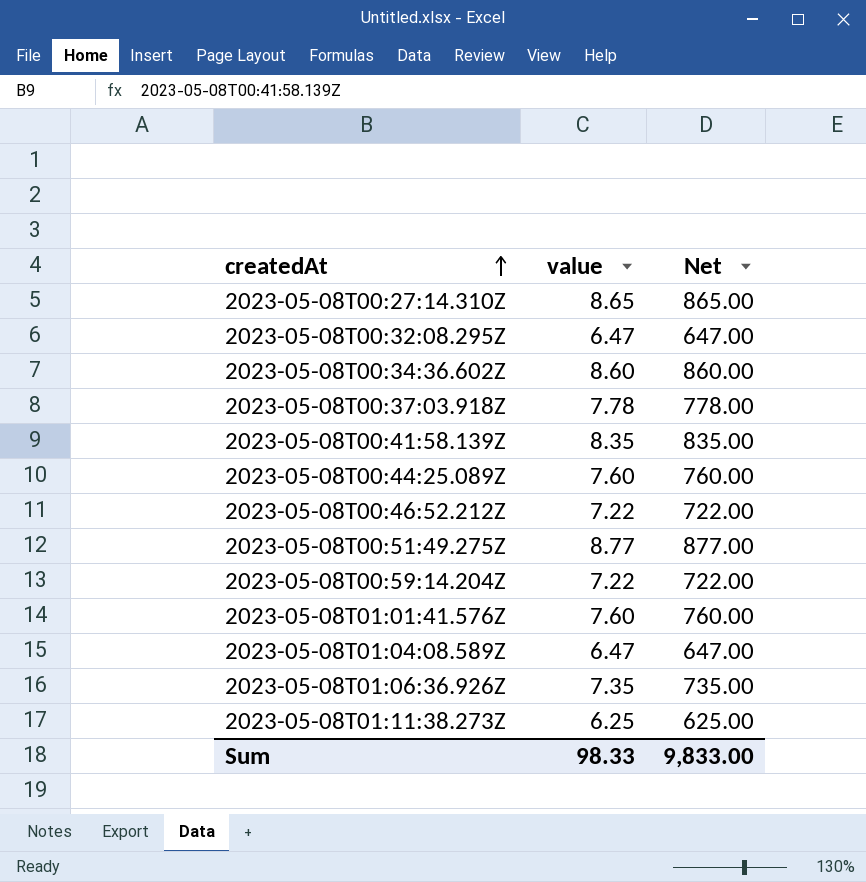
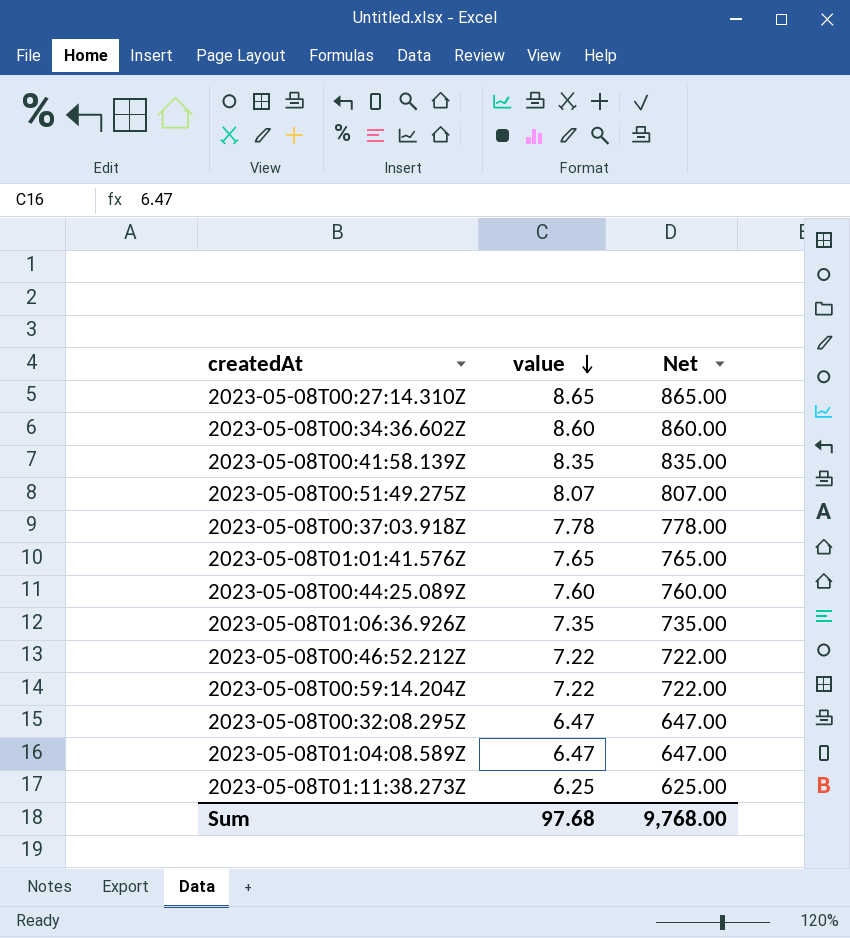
row order: createdAt ascending -> value descending
2023-05-08T00:51:49.275Z | value: 8.77 -> 8.07
2023-05-08T00:51:49.275Z | Net: 877.00 -> 807.00
2023-05-08T01:01:41.576Z | value: 7.60 -> 7.65
2023-05-08T01:01:41.576Z | Net: 760.00 -> 765.00
Sum | value: 98.33 -> 97.68
Sum | Net: 9,833.00 -> 9,768.00

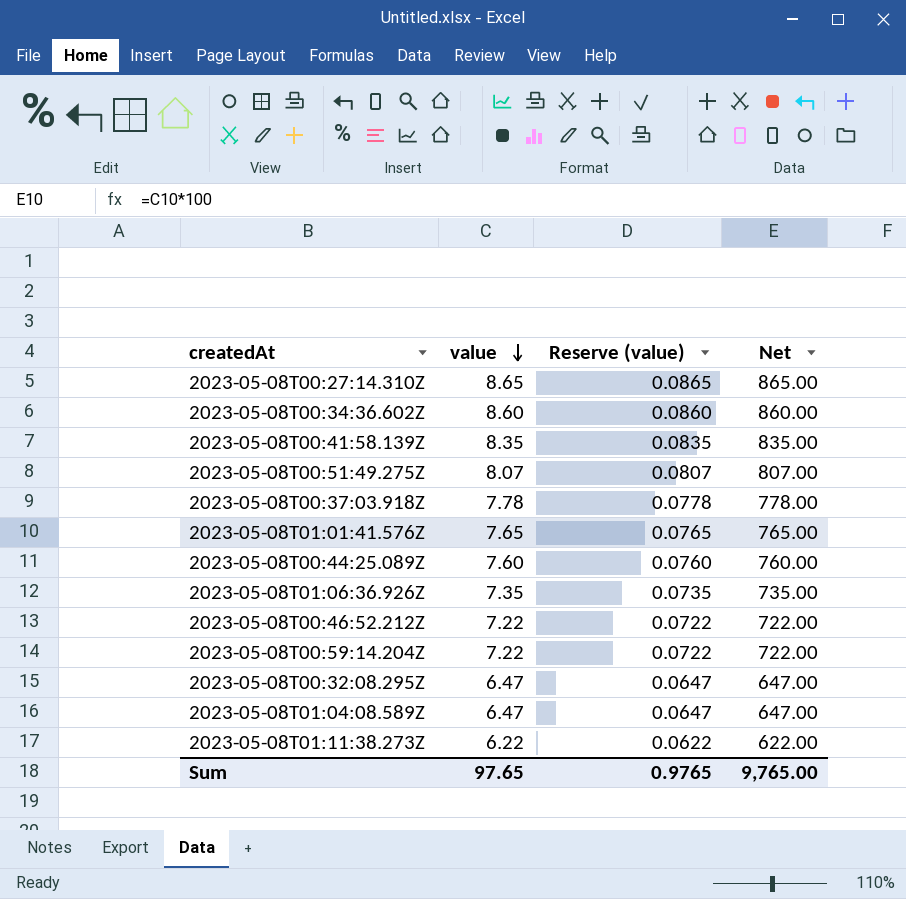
column Reserve (value) | formula: none -> [value] * 0.01
2023-05-08T01:11:38.273Z | value: 6.25 -> 6.22
2023-05-08T01:11:38.273Z | Net: 625.00 -> 622.00
Sum | value: 97.68 -> 97.65
Sum | Net: 9,768.00 -> 9,765.00

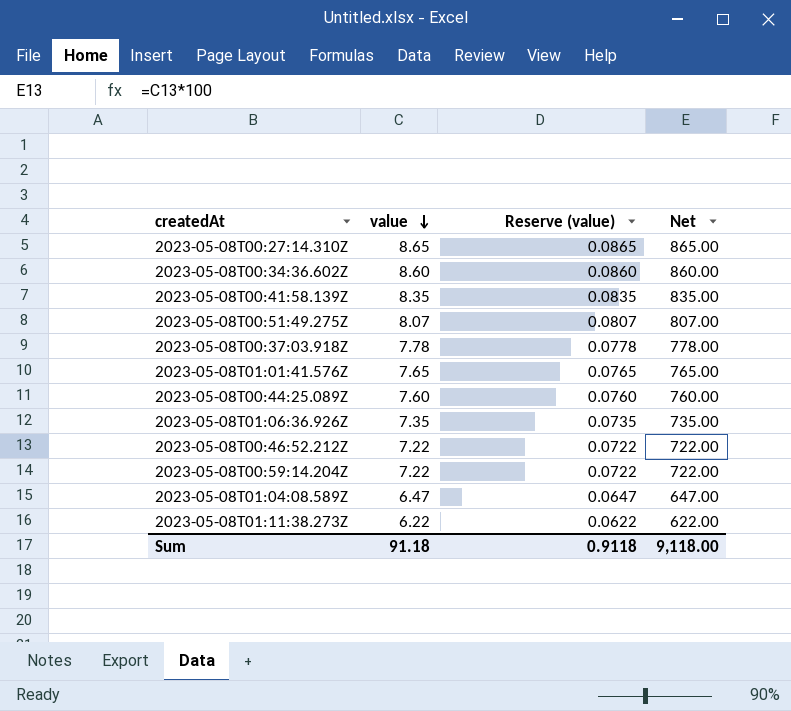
row 2023-05-08T00:32:08.295Z: 6.47 | 0.0647 | 647.00 -> none
Sum | value: 97.65 -> 91.18
Sum | Reserve (value): 0.9765 -> 0.9118
Sum | Net: 9,765.00 -> 9,118.00

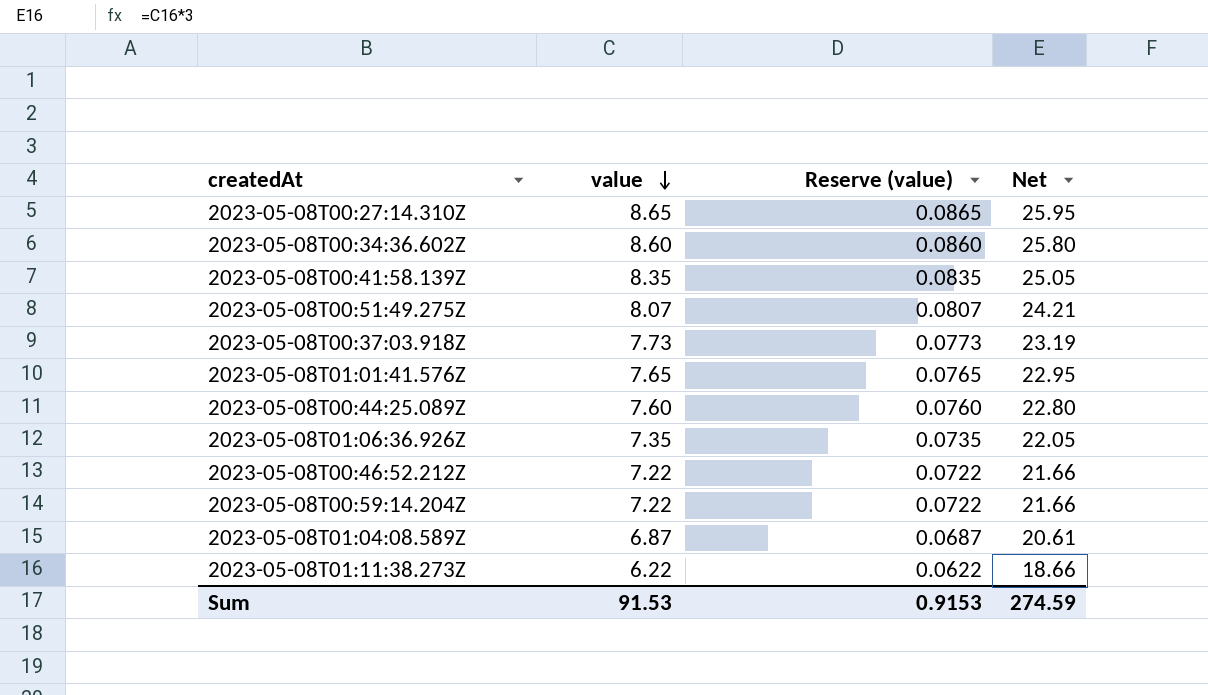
column Net | formula: [value] * 100 -> [value] * 3
2023-05-08T00:37:03.918Z | value: 7.78 -> 7.73
2023-05-08T00:37:03.918Z | Reserve (value): 0.0778 -> 0.0773
2023-05-08T01:04:08.589Z | value: 6.47 -> 6.87
2023-05-08T01:04:08.589Z | Reserve (value): 0.0647 -> 0.0687
Sum | value: 91.18 -> 91.53
Sum | Reserve (value): 0.9118 -> 0.9153
Sum | Net: 9,118.00 -> 274.59

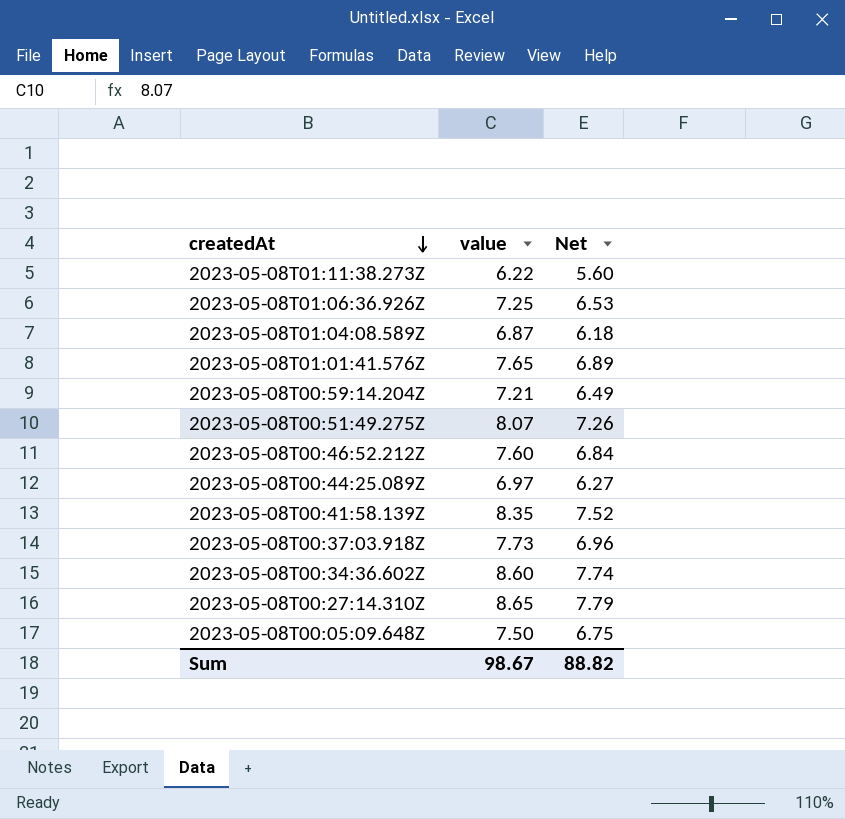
row order: value descending -> createdAt descending
column Reserve (value) | formula: [value] * 0.01 -> none
column Net | formula: [value] * 3 -> [value] * 0.9
2023-05-08T01:06:36.926Z | value: 7.35 -> 7.25
2023-05-08T00:59:14.204Z | value: 7.22 -> 7.21
2023-05-08T00:46:52.212Z | value: 7.22 -> 7.60
2023-05-08T00:44:25.089Z | value: 7.60 -> 6.97
row 2023-05-08T00:05:09.648Z: none -> 7.50 | 6.75
Sum | value: 91.53 -> 98.67
Sum | Net: 274.59 -> 88.82

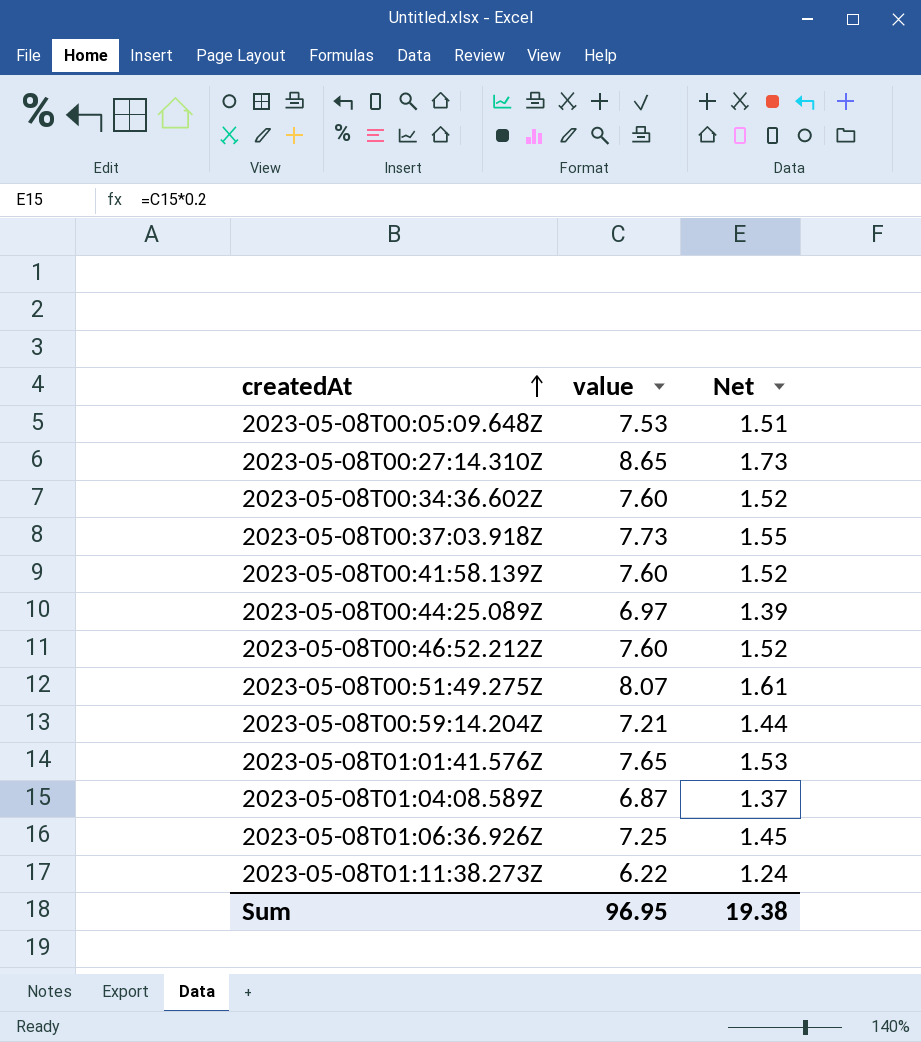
row order: createdAt descending -> createdAt ascending
column Net | formula: [value] * 0.9 -> [value] * 0.2
2023-05-08T00:05:09.648Z | value: 7.50 -> 7.53
2023-05-08T00:34:36.602Z | value: 8.60 -> 7.60
2023-05-08T00:41:58.139Z | value: 8.35 -> 7.60
Sum | value: 98.67 -> 96.95
Sum | Net: 88.82 -> 19.38

